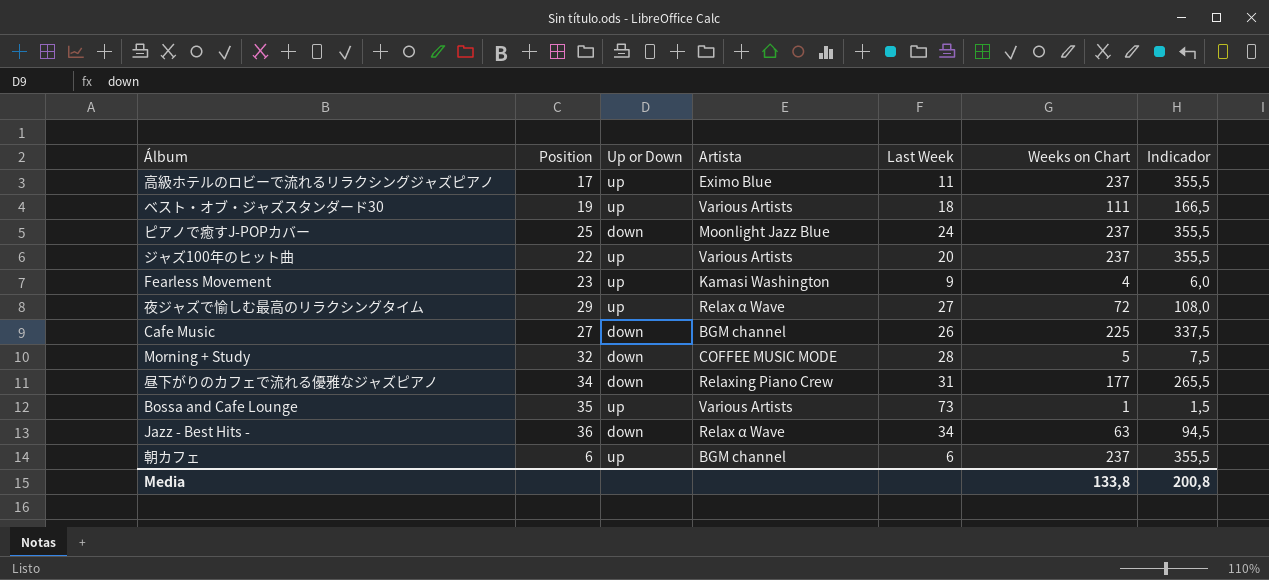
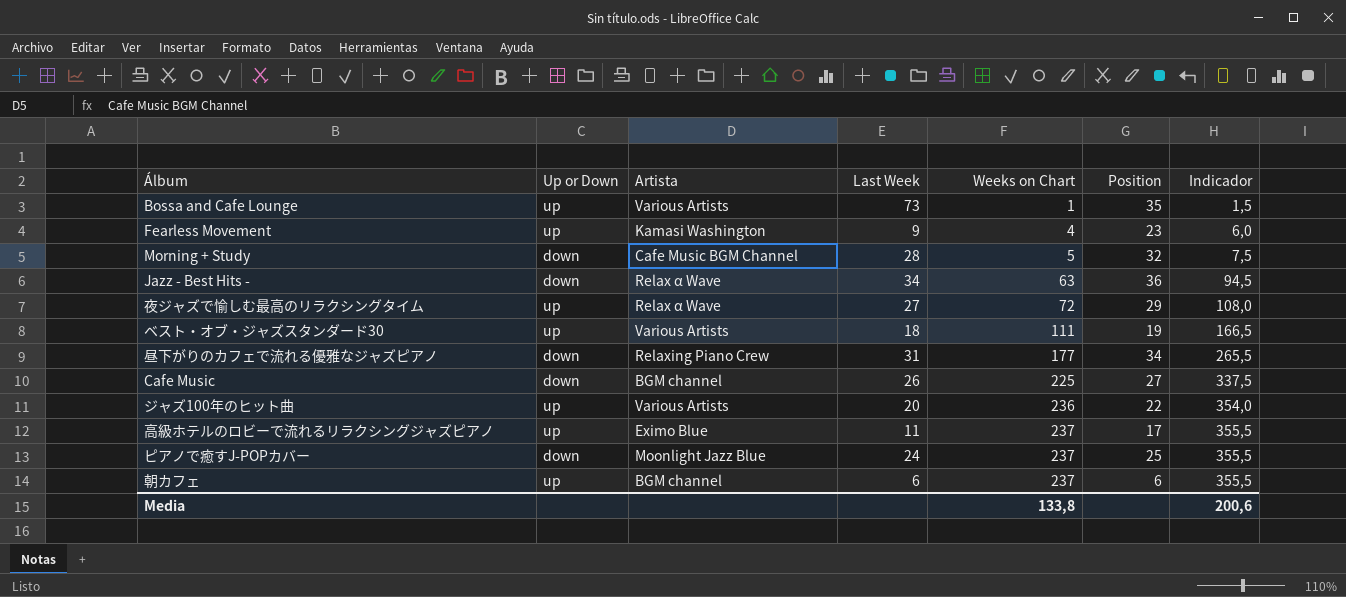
row order: none -> Weeks on Chart ascending
column Position | position: 2 -> 6
Morning + Study | Artista: COFFEE MUSIC MODE -> Cafe Music BGM Channel
ジャズ100年のヒット曲 | Weeks on Chart: 237 -> 236
ジャズ100年のヒット曲 | Indicador: 355,5 -> 354,0
Media | Indicador: 200,8 -> 200,6

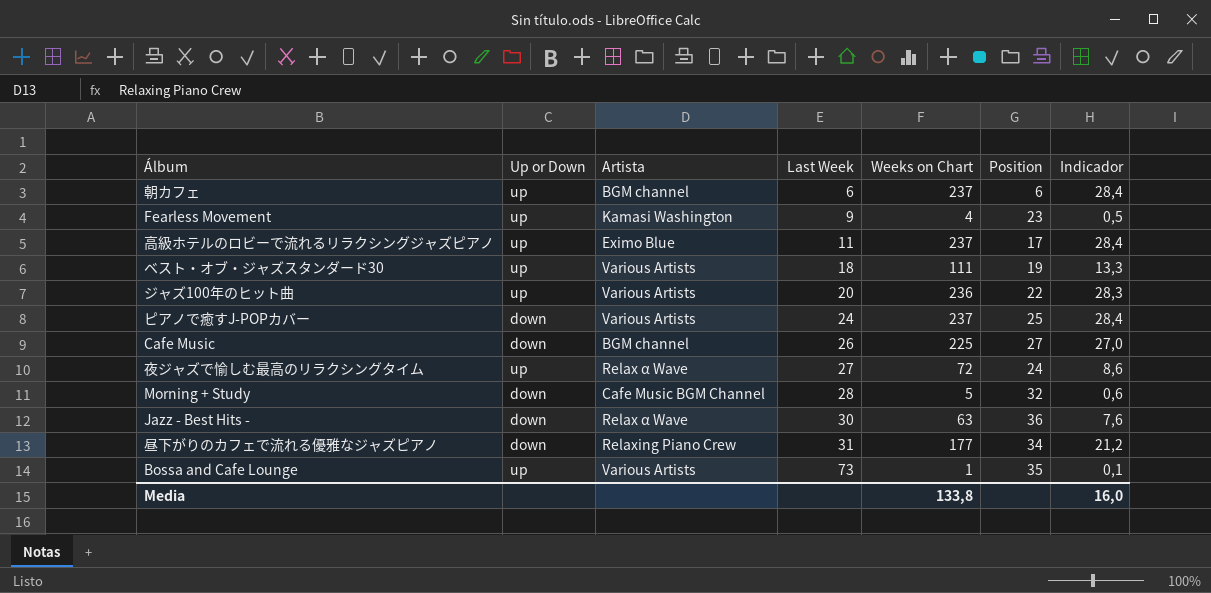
row order: Weeks on Chart ascending -> Last Week ascending
column Indicador | formula: [Weeks on Chart] * 1,5 -> [Weeks on Chart] * 0,12
ピアノで癒すJ-POPカバー | Artista: Moonlight Jazz Blue -> Various Artists
夜ジャズで愉しむ最高のリラクシングタイム | Position: 29 -> 24
Jazz - Best Hits - | Last Week: 34 -> 30
Media | Indicador: 200,6 -> 16,0

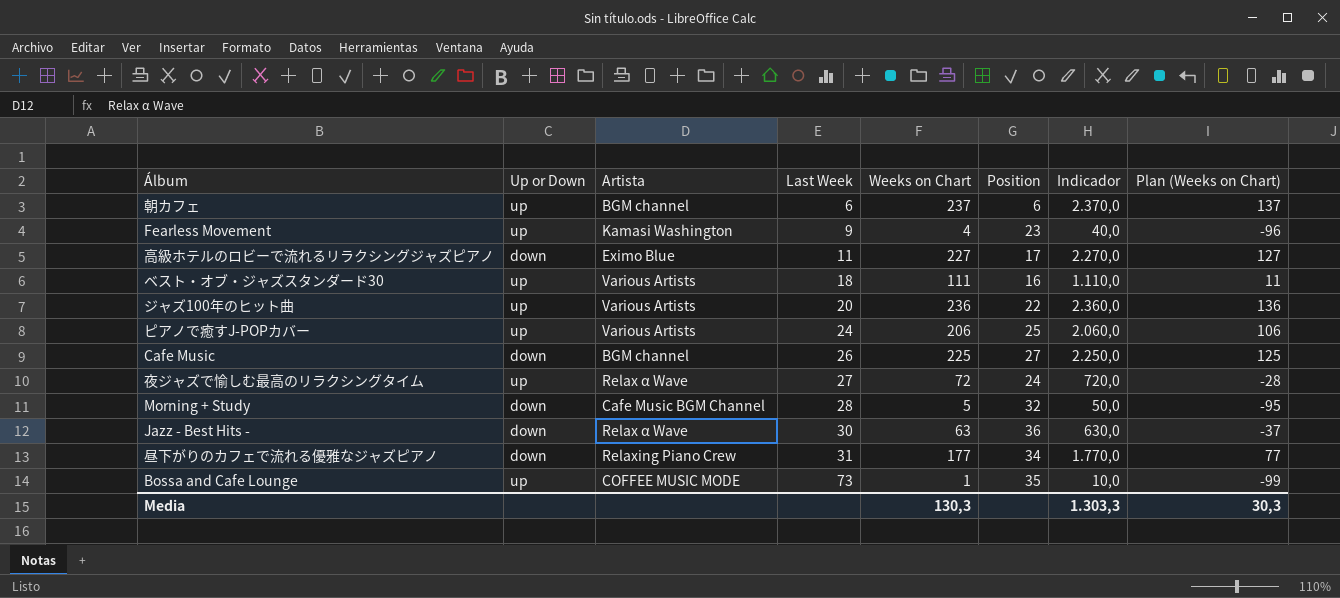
column Indicador | formula: [Weeks on Chart] * 0,12 -> [Weeks on Chart] * 10
column Plan (Weeks on Chart) | formula: none -> [Weeks on Chart] - 100
高級ホテルのロビーで流れるリラクシングジャズピアノ | Up or Down: up -> down
高級ホテルのロビーで流れるリラクシングジャズピアノ | Weeks on Chart: 237 -> 227
ベスト・オブ・ジャズスタンダード30 | Position: 19 -> 16
ピアノで癒すJ-POPカバー | Up or Down: down -> up
ピアノで癒すJ-POPカバー | Weeks on Chart: 237 -> 206
Bossa and Cafe Lounge | Artista: Various Artists -> COFFEE MUSIC MODE
Media | Weeks on Chart: 133,8 -> 130,3
Media | Indicador: 16,0 -> 1.303,3

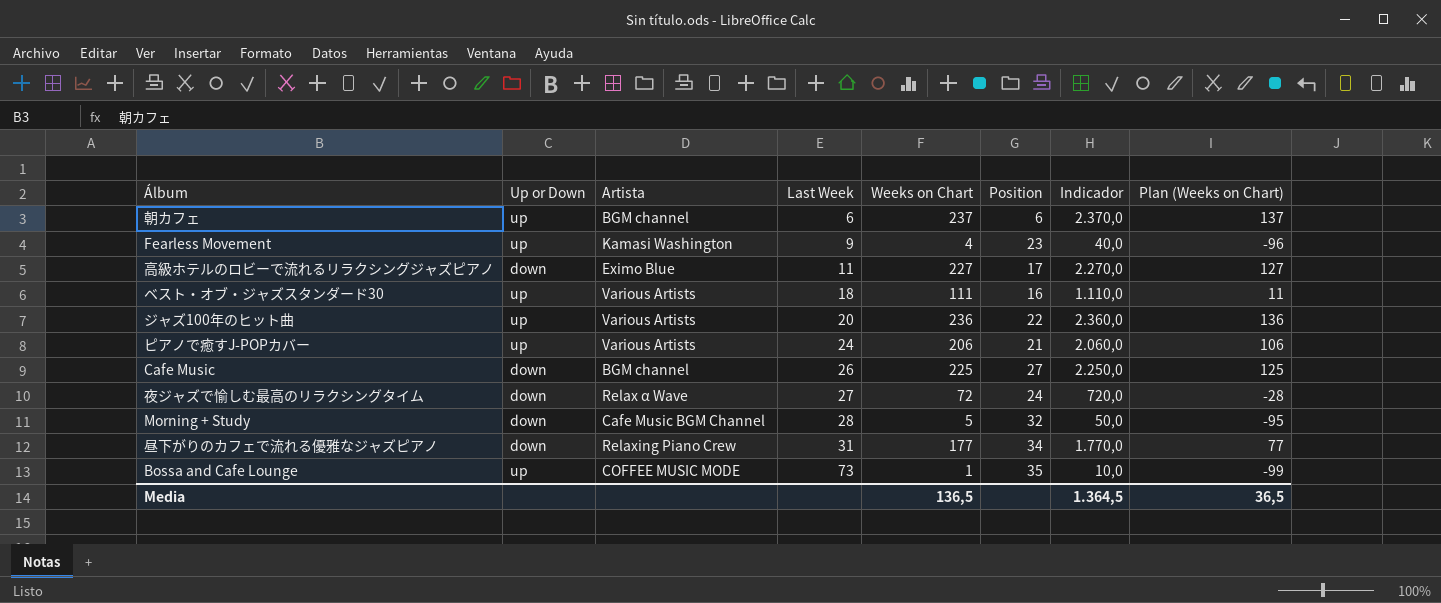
row Jazz - Best Hits -: down | Relax α Wave | 30 | 63 | 36 | 630,0 | -37 -> none
ピアノで癒すJ-POPカバー | Position: 25 -> 21
夜ジャズで愉しむ最高のリラクシングタイム | Up or Down: up -> down
Media | Weeks on Chart: 130,3 -> 136,5
Media | Indicador: 1.303,3 -> 1.364,5
Media | Plan (Weeks on Chart): 30,3 -> 36,5

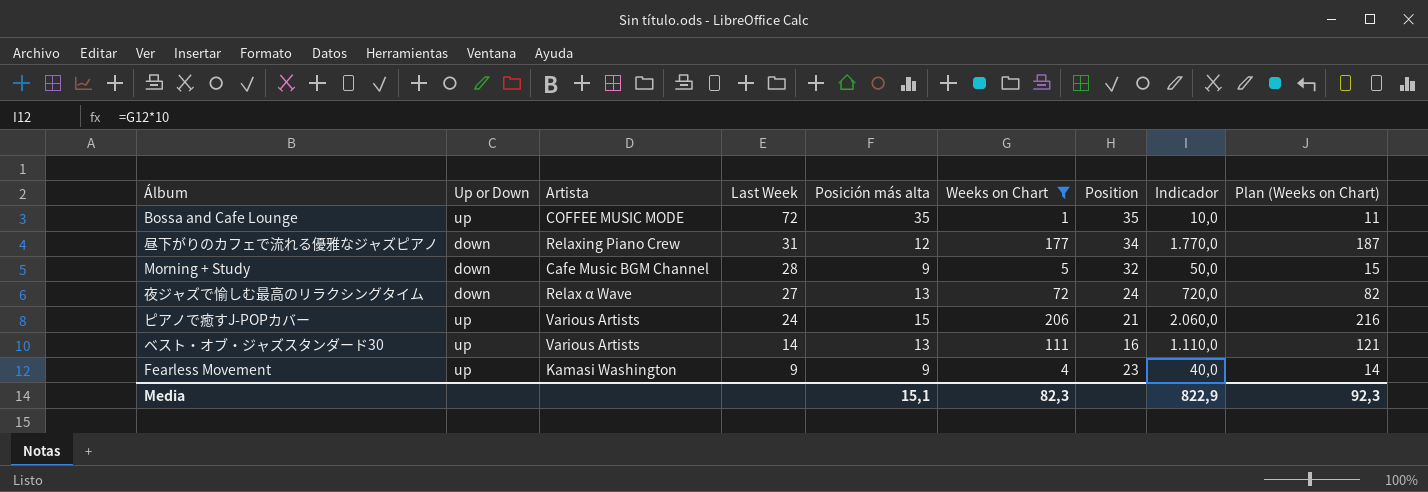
filter: none -> Weeks on Chart <= 206
row order: Last Week ascending -> Last Week descending
column Posición más alta | position: none -> 5
column Plan (Weeks on Chart) | formula: [Weeks on Chart] - 100 -> [Weeks on Chart] + 10
Bossa and Cafe Lounge | Last Week: 73 -> 72
ベスト・オブ・ジャズスタンダード30 | Last Week: 18 -> 14
Media | Weeks on Chart: 136,5 -> 82,3
Media | Indicador: 1.364,5 -> 822,9
Media | Plan (Weeks on Chart): 36,5 -> 92,3

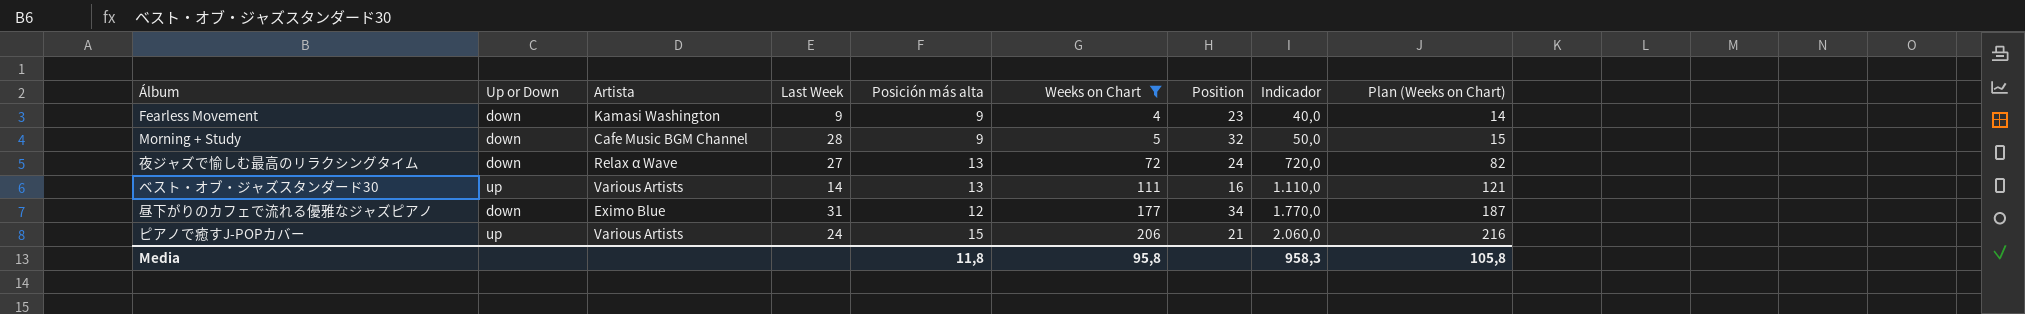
row order: Last Week descending -> Weeks on Chart ascending
row Bossa and Cafe Lounge: up | COFFEE MUSIC MODE | 72 | 35 | 1 | 35 | 10,0 | 11 -> none
Fearless Movement | Up or Down: up -> down
昼下がりのカフェで流れる優雅なジャズピアノ | Artista: Relaxing Piano Crew -> Eximo Blue
Media | Posición más alta: 15,1 -> 11,8
Media | Weeks on Chart: 82,3 -> 95,8
Media | Indicador: 822,9 -> 958,3
Media | Plan (Weeks on Chart): 92,3 -> 105,8

